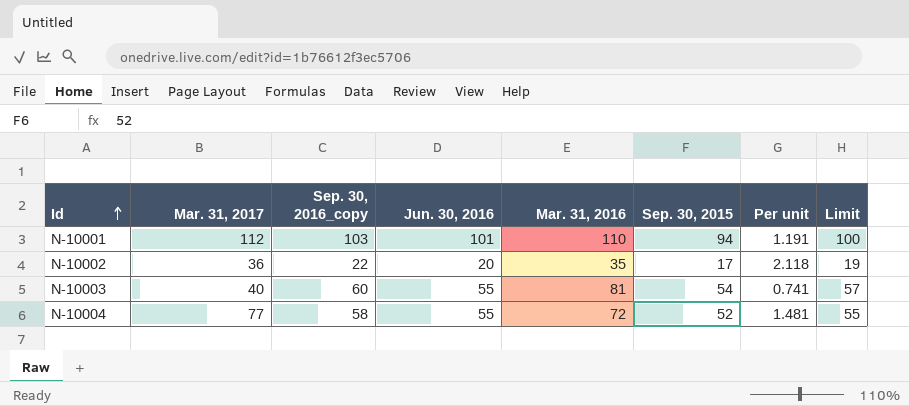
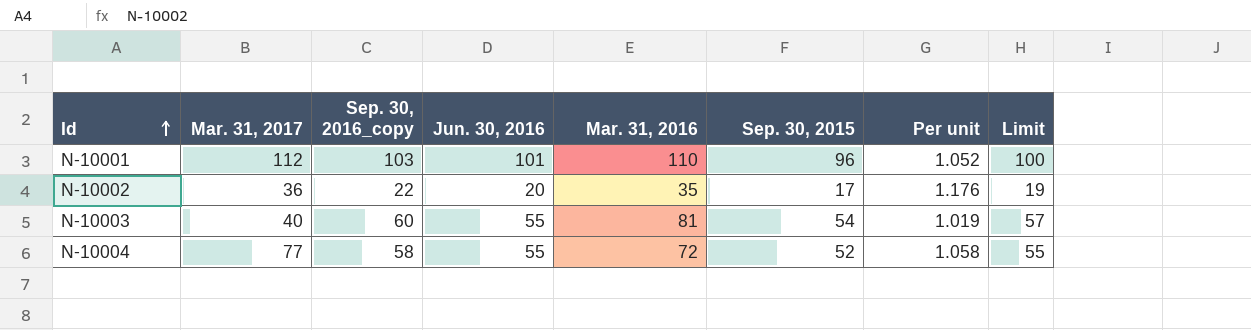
column Per unit | formula: [Mar. 31, 2017] / [Sep. 30, 2015] -> [Jun. 30, 2016] / [Sep. 30, 2015]
N-10001 | Sep. 30, 2015: 94 -> 96

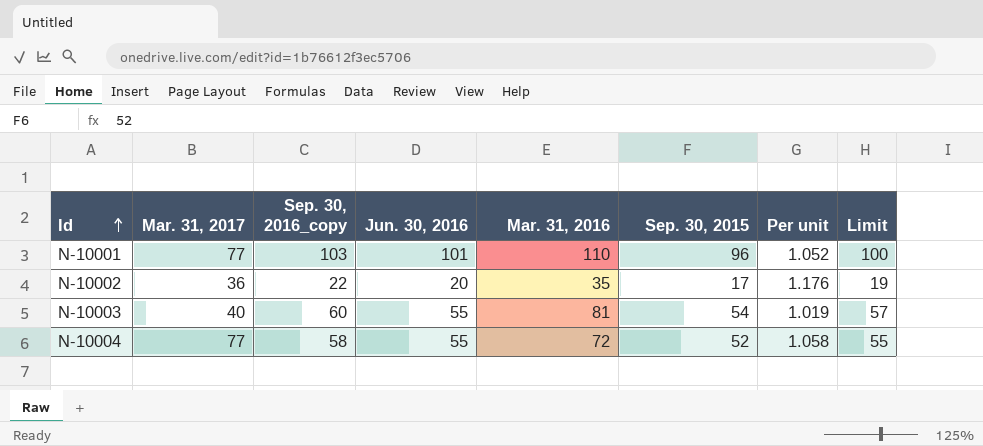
N-10001 | Mar. 31, 2017: 112 -> 77

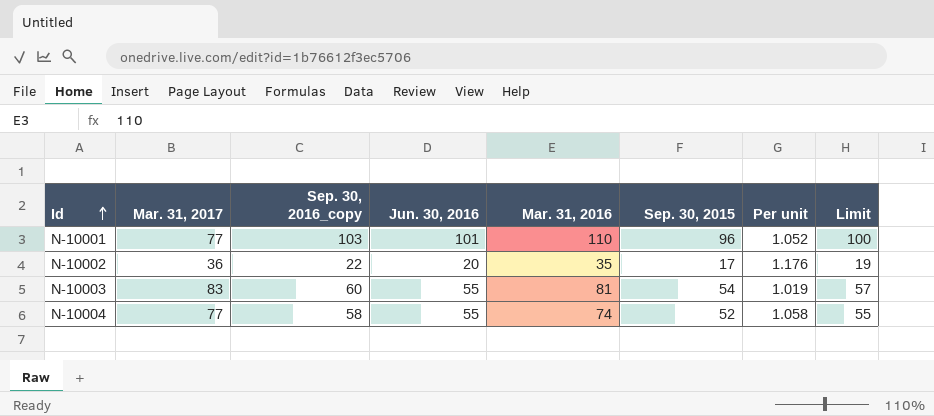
N-10003 | Mar. 31, 2017: 40 -> 83
N-10004 | Mar. 31, 2016: 72 -> 74

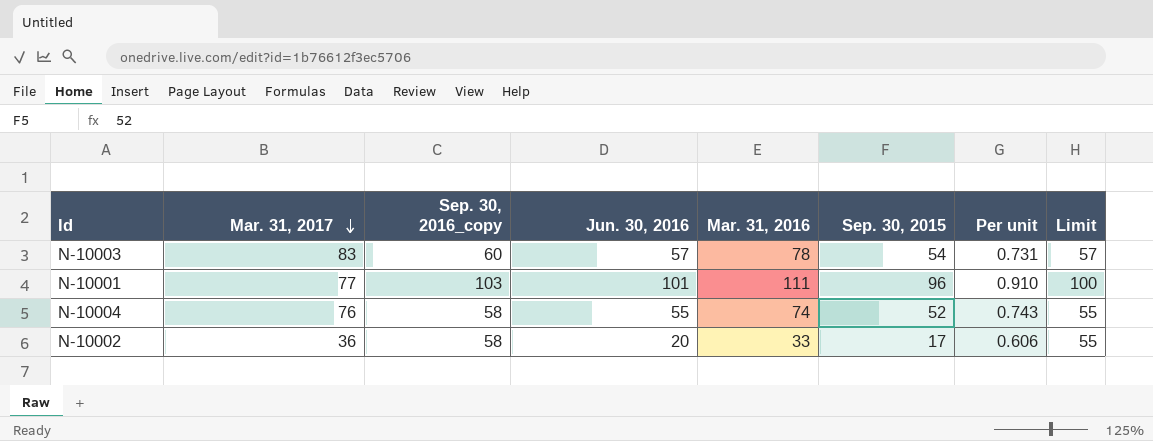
row order: Id ascending -> Mar. 31, 2017 descending
column Per unit | formula: [Jun. 30, 2016] / [Sep. 30, 2015] -> [Jun. 30, 2016] / [Mar. 31, 2016]
N-10003 | Jun. 30, 2016: 55 -> 57
N-10003 | Mar. 31, 2016: 81 -> 78
N-10001 | Mar. 31, 2016: 110 -> 111
N-10004 | Mar. 31, 2017: 77 -> 76
N-10002 | Sep. 30, 2016_copy: 22 -> 58
N-10002 | Mar. 31, 2016: 35 -> 33
N-10002 | Limit: 19 -> 55

